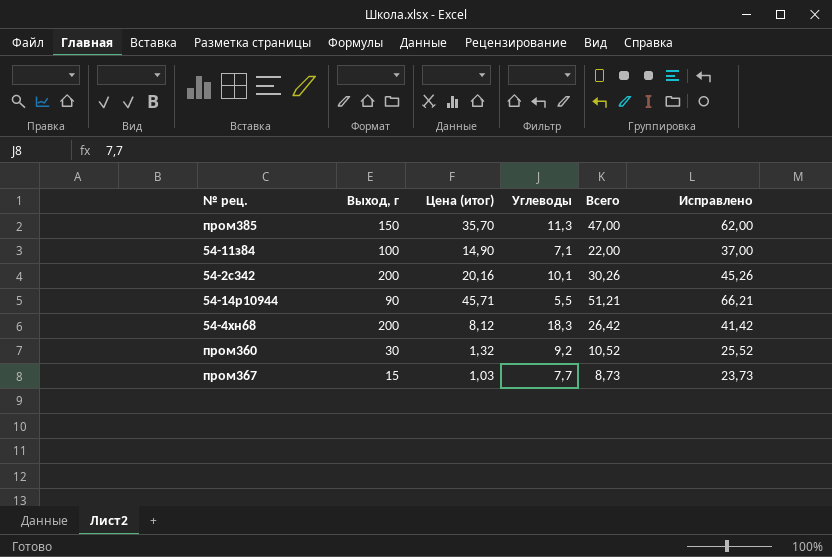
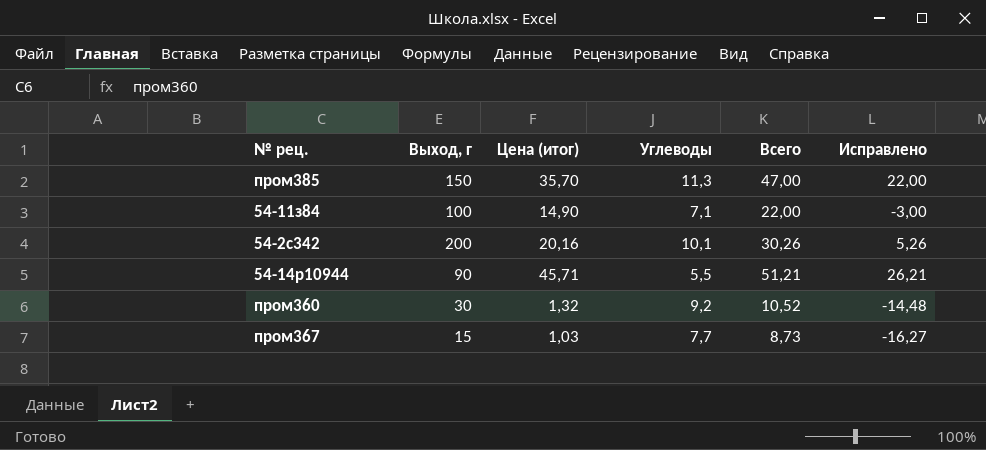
column Исправлено | formula: [Всего] + 15 -> [Всего] - 25
row 54-4хн68: 200 | 8,12 | 18,3 | 26,42 | 41,42 -> none

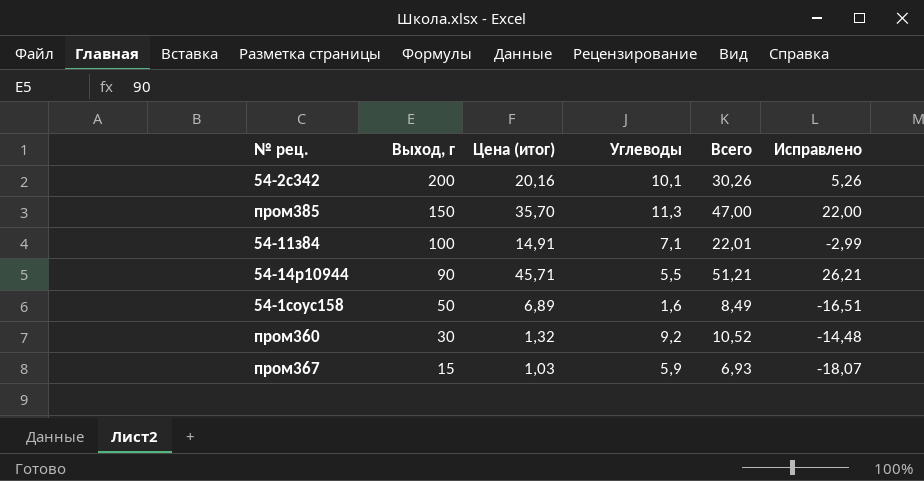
row order: none -> Выход, г descending
54-11з84 | Цена (итог): 14,90 -> 14,91
54-11з84 | Всего: 22,00 -> 22,01
54-11з84 | Исправлено: -3,00 -> -2,99
row 54-1соус158: none -> 50 | 6,89 | 1,6 | 8,49 | -16,51
пром367 | Углеводы: 7,7 -> 5,9
пром367 | Всего: 8,73 -> 6,93
пром367 | Исправлено: -16,27 -> -18,07

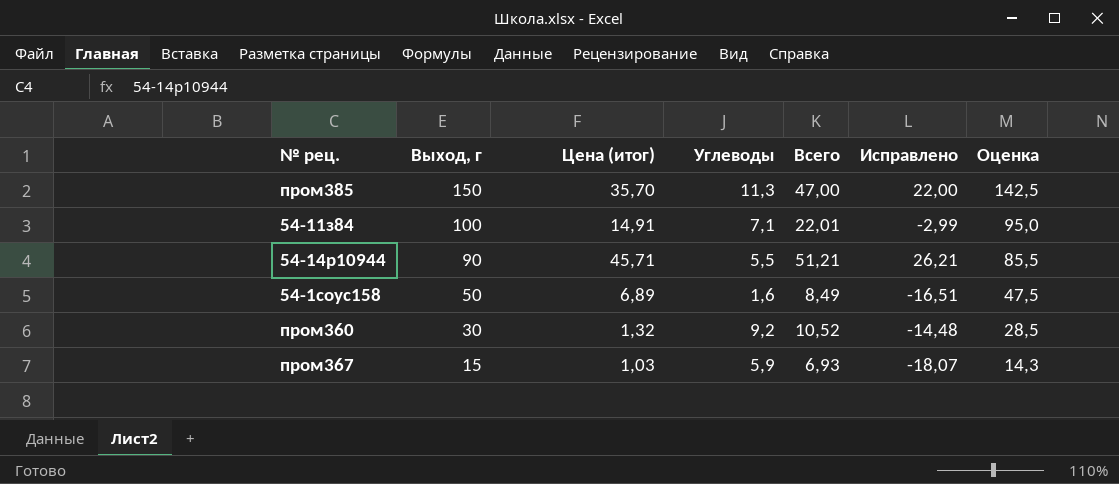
column Оценка | formula: none -> [Выход, г] * 0,95
row 54-2с342: 200 | 20,16 | 10,1 | 30,26 | 5,26 -> none

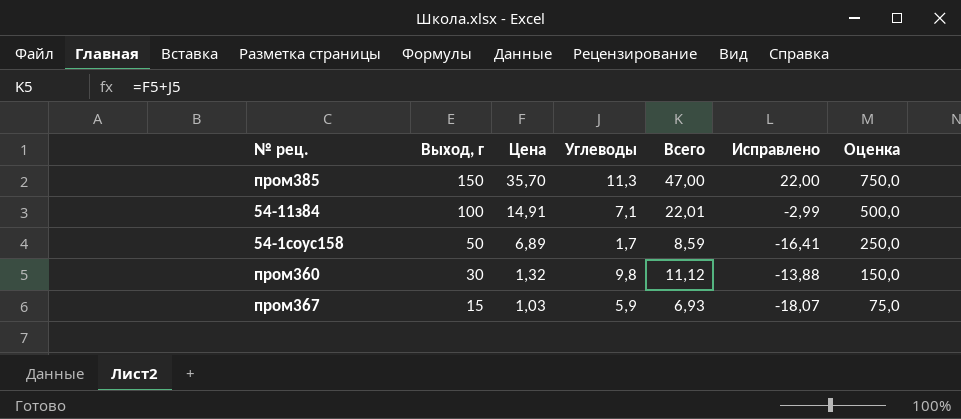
column name: Цена (итог) -> Цена
column Оценка | formula: [Выход, г] * 0,95 -> [Выход, г] * 5
row 54-14р10944: 90 | 45,71 | 5,5 | 51,21 | 26,21 | 85,5 -> none
54-1соус158 | Углеводы: 1,6 -> 1,7
54-1соус158 | Всего: 8,49 -> 8,59
54-1соус158 | Исправлено: -16,51 -> -16,41
пром360 | Углеводы: 9,2 -> 9,8
пром360 | Всего: 10,52 -> 11,12
пром360 | Исправлено: -14,48 -> -13,88

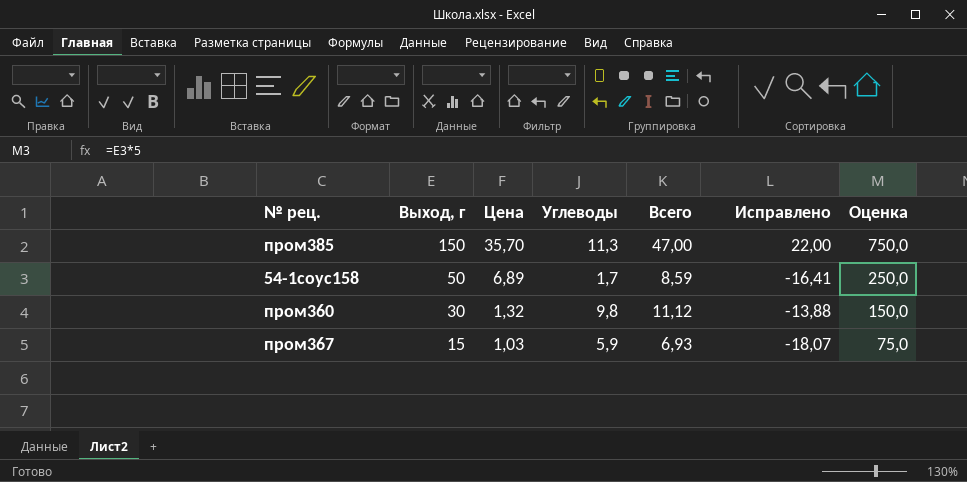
row 54-11з84: 100 | 14,91 | 7,1 | 22,01 | -2,99 | 500,0 -> none

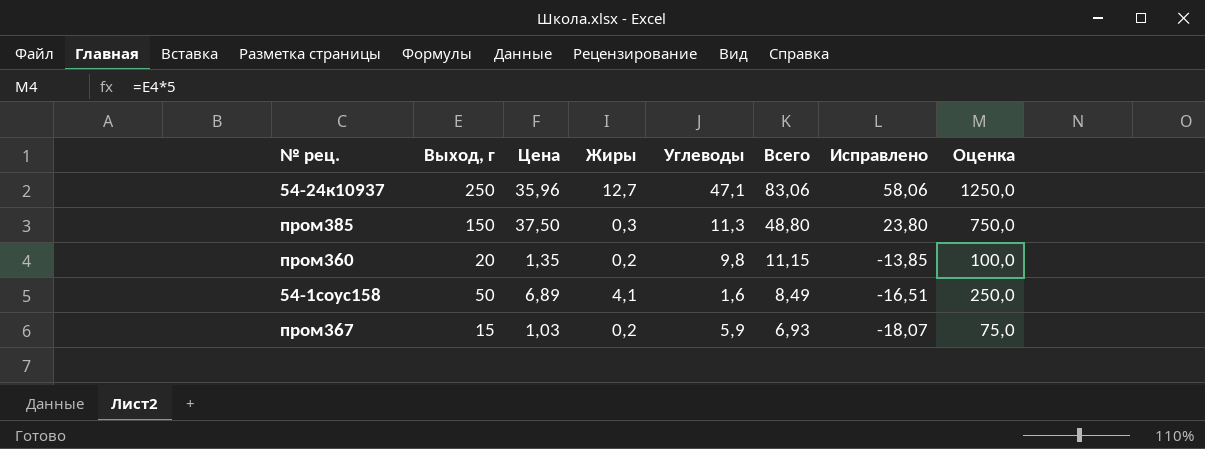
row order: Выход, г descending -> Всего descending
column Жиры | position: none -> 4
row 54-24к10937: none -> 250 | 35,96 | 12,7 | 47,1 | 83,06 | 58,06 | 1250,0
пром385 | Цена: 35,70 -> 37,50
пром385 | Всего: 47,00 -> 48,80
пром385 | Исправлено: 22,00 -> 23,80
пром360 | Выход, г: 30 -> 20
пром360 | Цена: 1,32 -> 1,35
пром360 | Всего: 11,12 -> 11,15
пром360 | Исправлено: -13,88 -> -13,85
пром360 | Оценка: 150,0 -> 100,0
54-1соус158 | Углеводы: 1,7 -> 1,6
54-1соус158 | Всего: 8,59 -> 8,49
54-1соус158 | Исправлено: -16,41 -> -16,51

